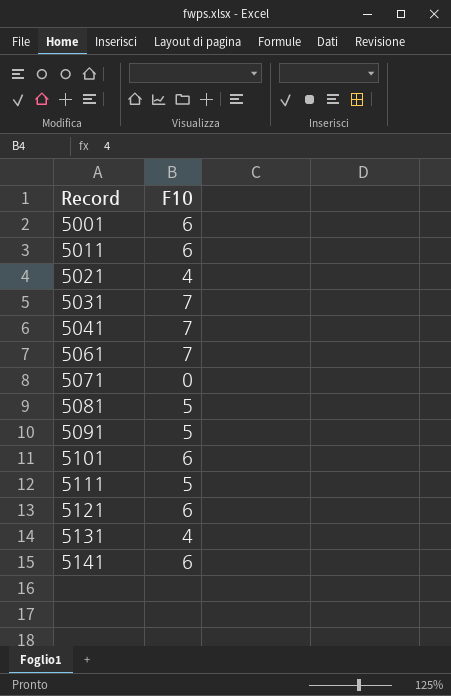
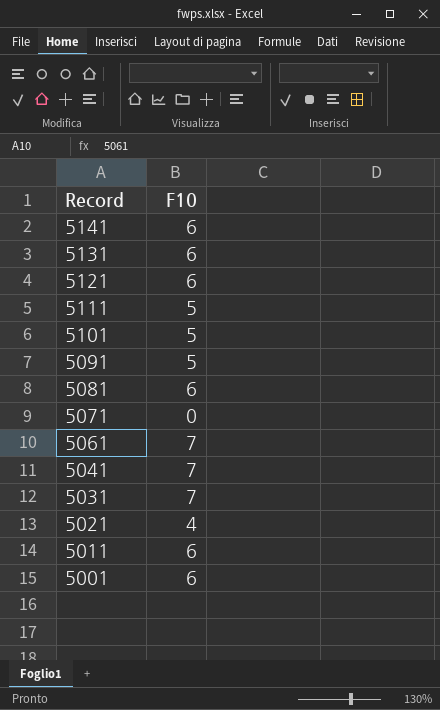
row order: Record ascending -> Record descending
5131 | F10: 4 -> 6
5101 | F10: 6 -> 5
5081 | F10: 5 -> 6

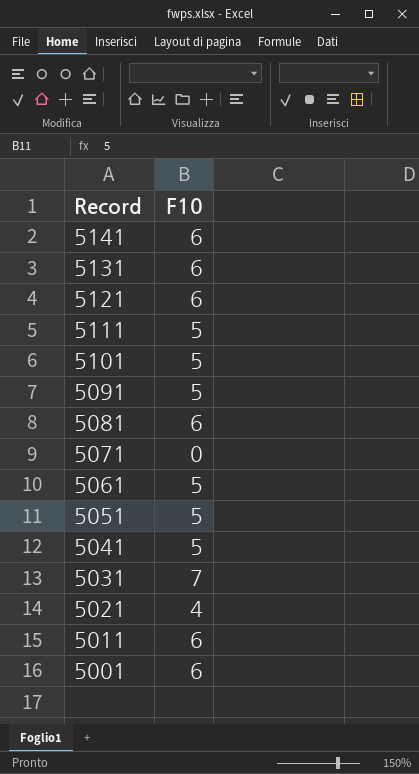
5061 | F10: 7 -> 5
row 5051: none -> 5
5041 | F10: 7 -> 5

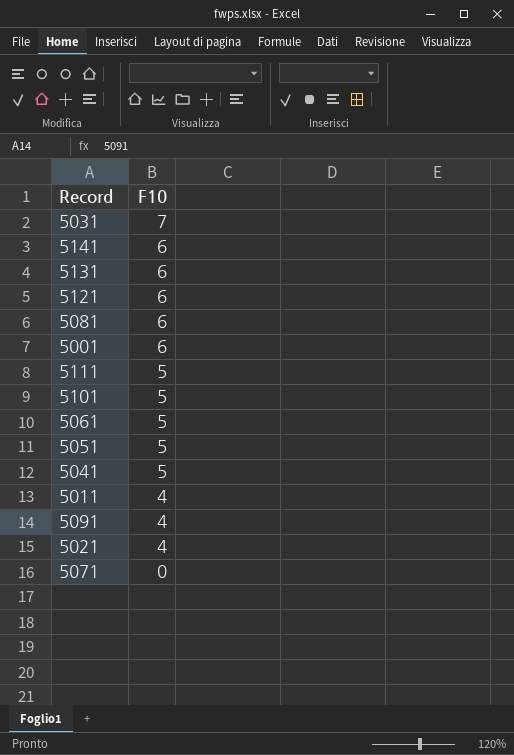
row order: Record descending -> F10 descending
5011 | F10: 6 -> 4
5091 | F10: 5 -> 4

